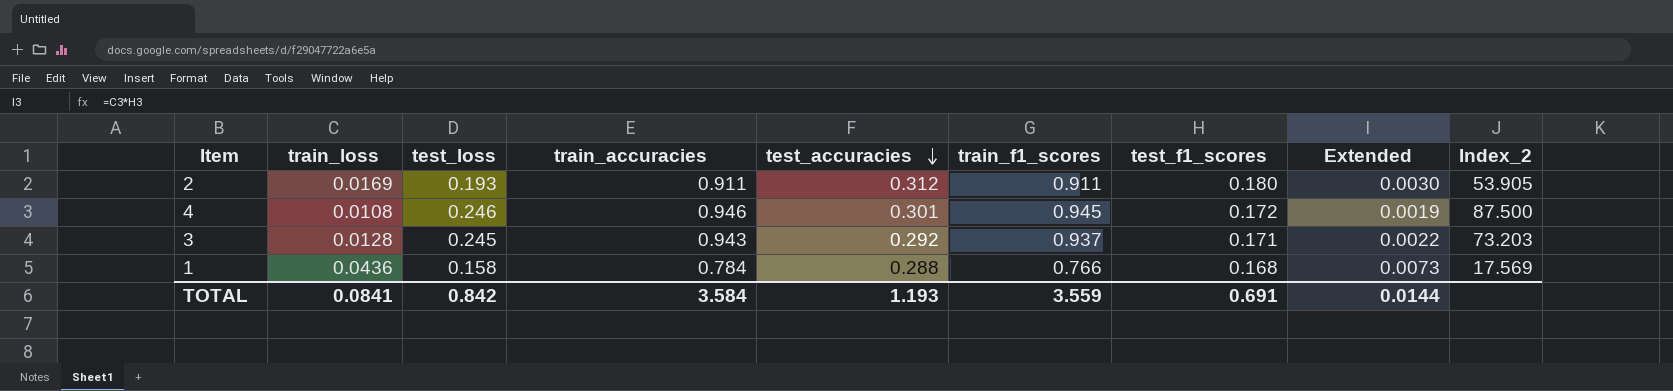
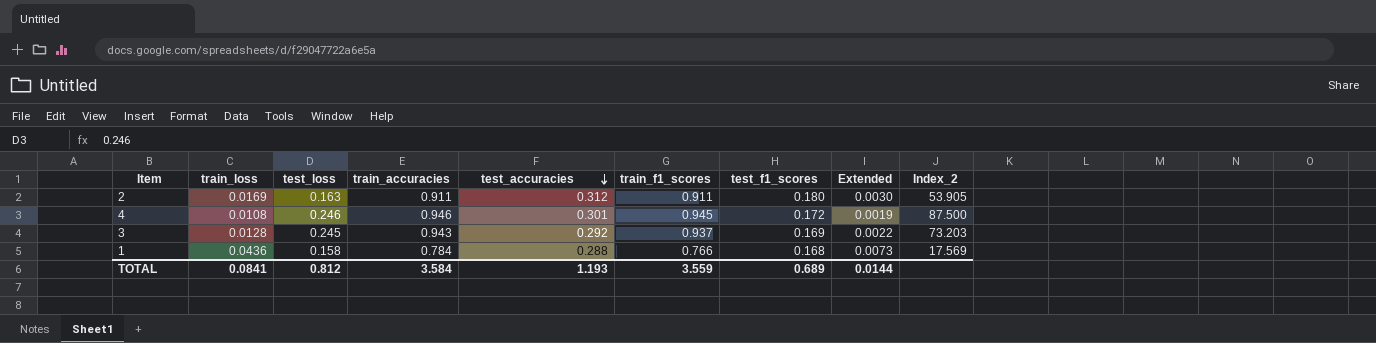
2 | test_loss: 0.193 -> 0.163
3 | test_f1_scores: 0.171 -> 0.169
TOTAL | test_loss: 0.842 -> 0.812
TOTAL | test_f1_scores: 0.691 -> 0.689

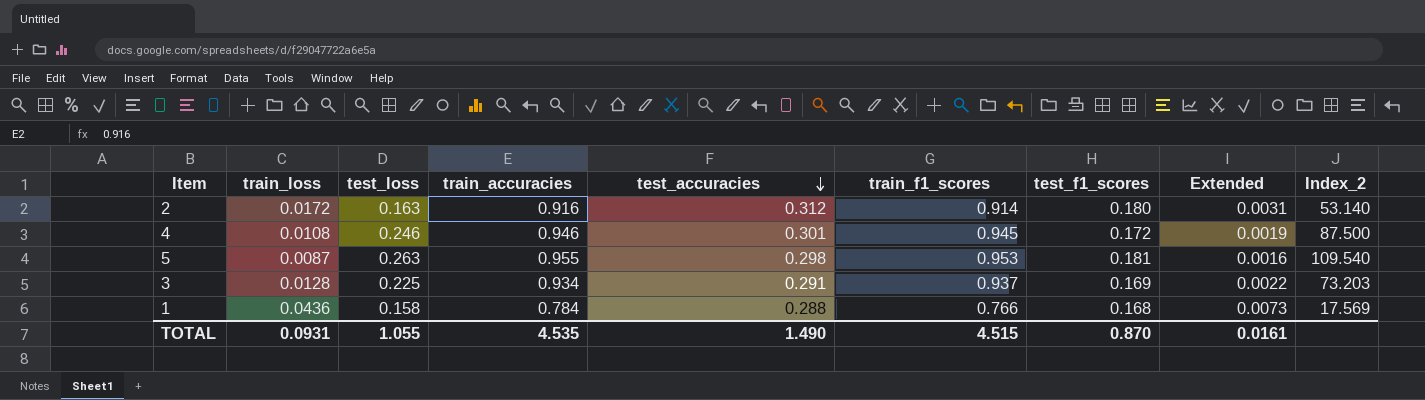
2 | train_loss: 0.0169 -> 0.0172
2 | train_accuracies: 0.911 -> 0.916
2 | train_f1_scores: 0.911 -> 0.914
2 | Extended: 0.0030 -> 0.0031
2 | Index_2: 53.905 -> 53.140
row 5: none -> 0.0087 | 0.263 | 0.955 | 0.298 | 0.953 | 0.181 | 0.0016 | 109.540
3 | test_loss: 0.245 -> 0.225
3 | train_accuracies: 0.943 -> 0.934
3 | test_accuracies: 0.292 -> 0.291
TOTAL | train_loss: 0.0841 -> 0.0931
TOTAL | test_loss: 0.812 -> 1.055
TOTAL | train_accuracies: 3.584 -> 4.535
TOTAL | test_accuracies: 1.193 -> 1.490
TOTAL | train_f1_scores: 3.559 -> 4.515
TOTAL | test_f1_scores: 0.689 -> 0.870
TOTAL | Extended: 0.0144 -> 0.0161

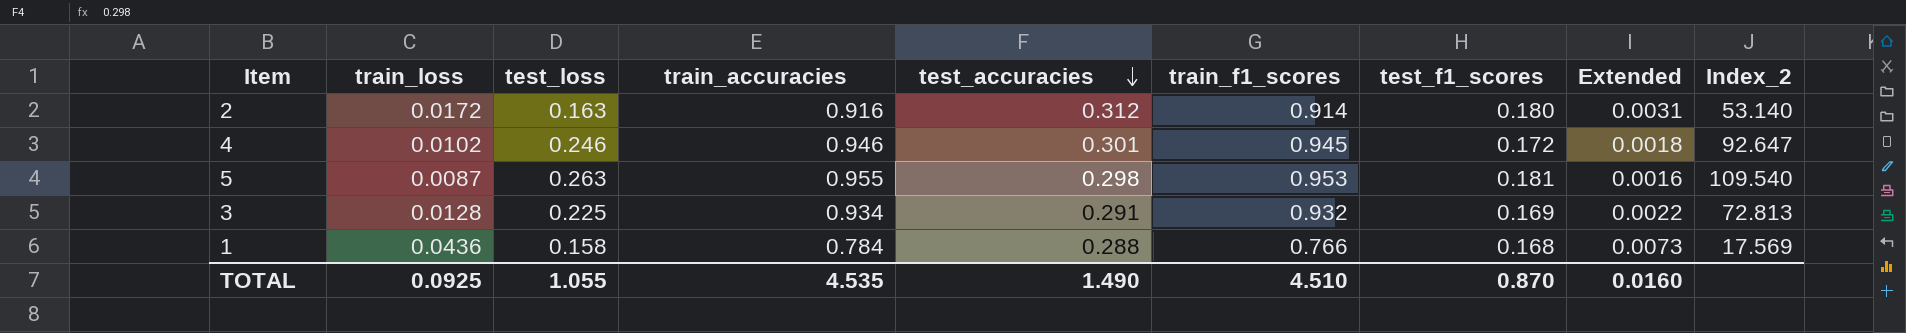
4 | train_loss: 0.0108 -> 0.0102
4 | Extended: 0.0019 -> 0.0018
4 | Index_2: 87.500 -> 92.647
3 | train_f1_scores: 0.937 -> 0.932
3 | Index_2: 73.203 -> 72.813
TOTAL | train_loss: 0.0931 -> 0.0925
TOTAL | train_f1_scores: 4.515 -> 4.510
TOTAL | Extended: 0.0161 -> 0.0160

